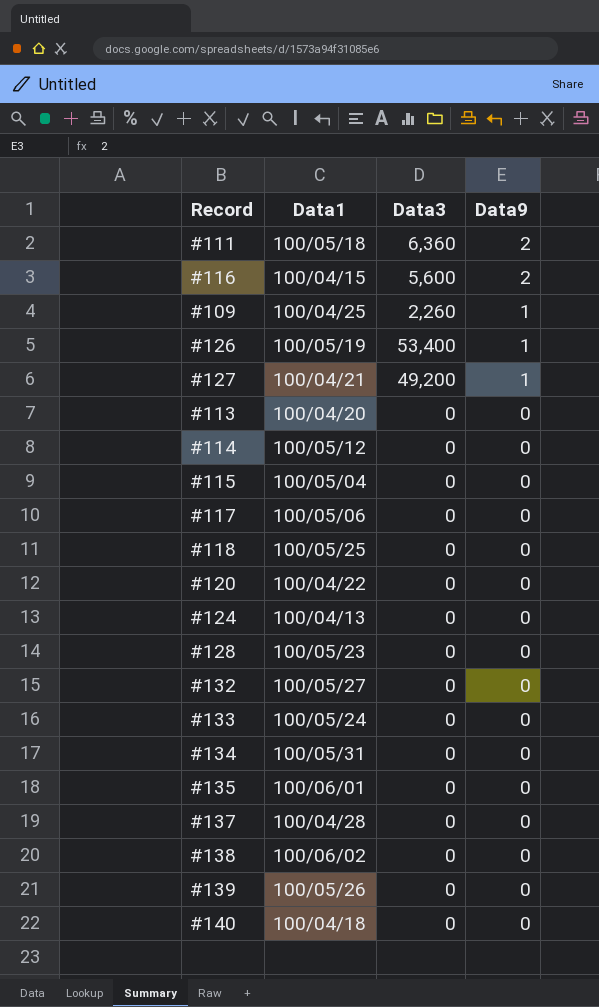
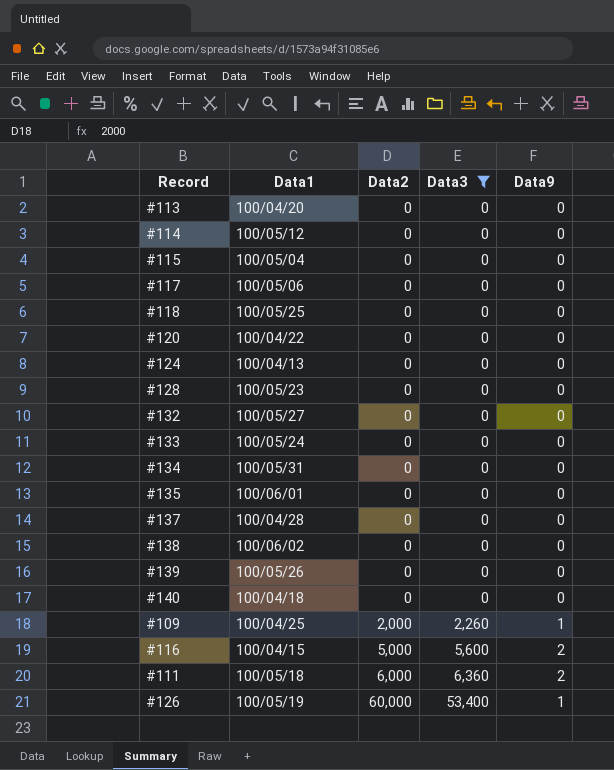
filter: none -> Data3 != 49,200
row order: Data9 descending -> Data2 ascending
column Data2 | position: none -> 3

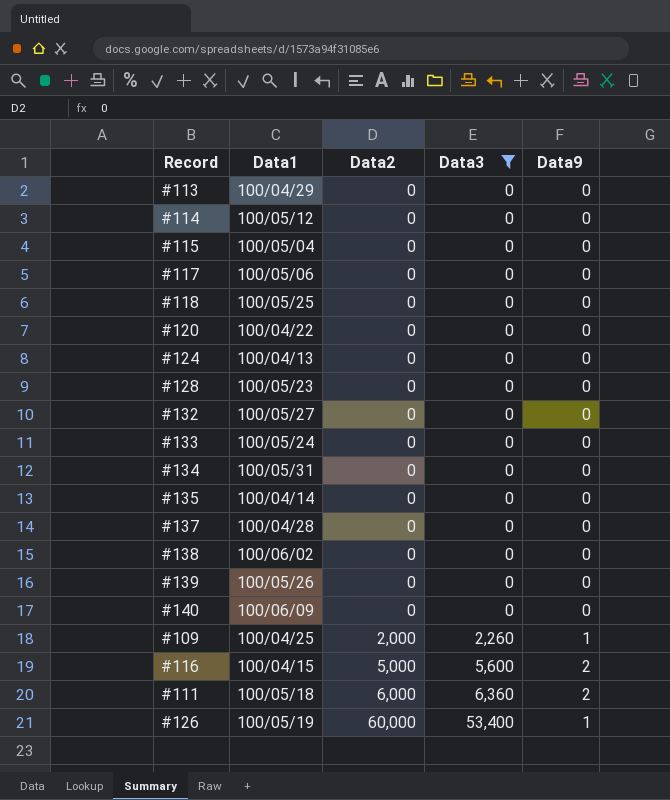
#113 | Data1: 100/04/20 -> 100/04/29
#135 | Data1: 100/06/01 -> 100/04/14
#140 | Data1: 100/04/18 -> 100/06/09

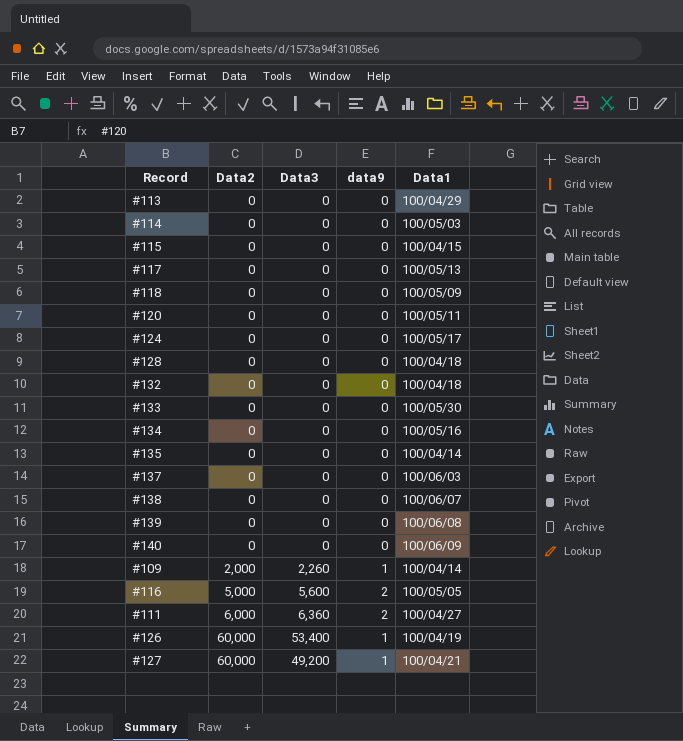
filter: Data3 != 49,200 -> none
column name: Data9 -> data9
column Data1 | position: 2 -> 5
#114 | Data1: 100/05/12 -> 100/05/03
#115 | Data1: 100/05/04 -> 100/04/15
#117 | Data1: 100/05/06 -> 100/05/13
#118 | Data1: 100/05/25 -> 100/05/09
#120 | Data1: 100/04/22 -> 100/05/11
#124 | Data1: 100/04/13 -> 100/05/17
#128 | Data1: 100/05/23 -> 100/04/18
#132 | Data1: 100/05/27 -> 100/04/18
#133 | Data1: 100/05/24 -> 100/05/30
#134 | Data1: 100/05/31 -> 100/05/16
#137 | Data1: 100/04/28 -> 100/06/03
#138 | Data1: 100/06/02 -> 100/06/07
#139 | Data1: 100/05/26 -> 100/06/08
#109 | Data1: 100/04/25 -> 100/04/14
#116 | Data1: 100/04/15 -> 100/05/05
#111 | Data1: 100/05/18 -> 100/04/27
#126 | Data1: 100/05/19 -> 100/04/19

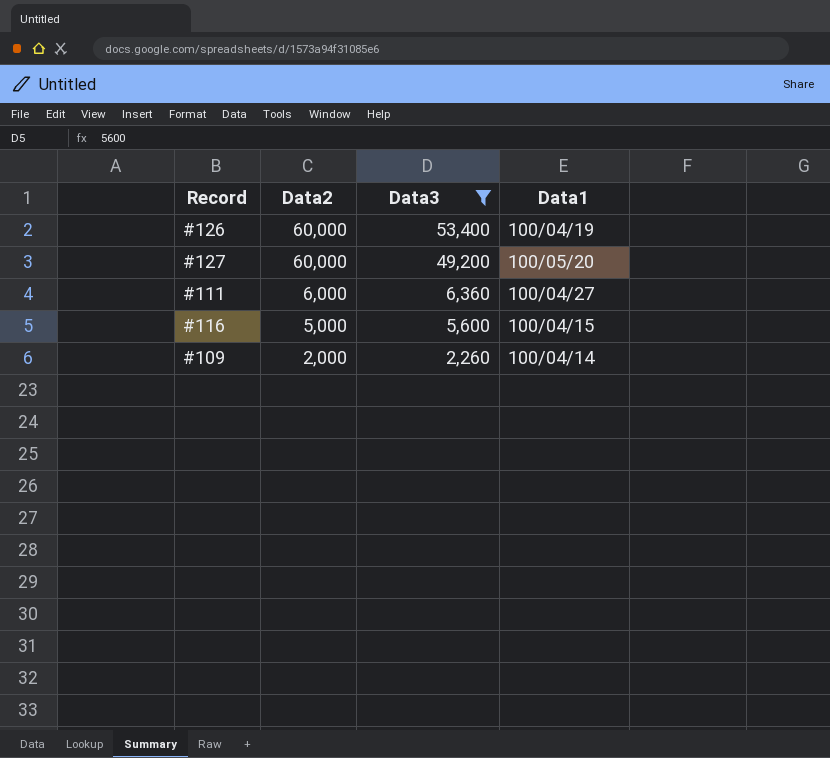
filter: none -> Data3 != 0
row order: Data2 ascending -> Data2 descending
column data9 | position: 4 -> none
#127 | Data1: 100/04/21 -> 100/05/20
#116 | Data1: 100/05/05 -> 100/04/15

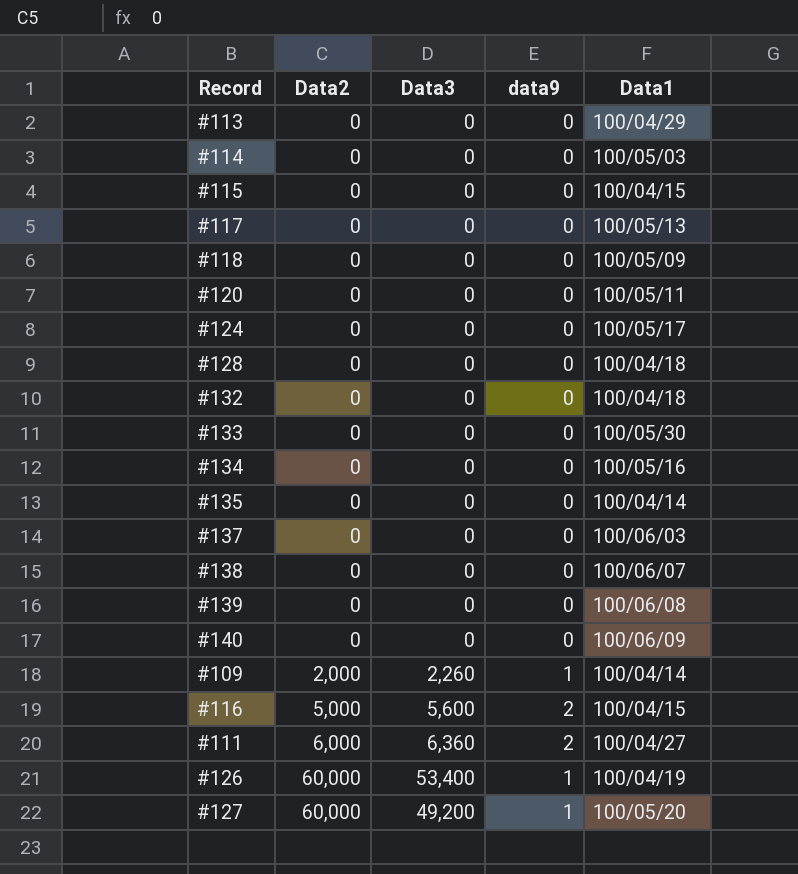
filter: Data3 != 0 -> none
row order: Data2 descending -> Data2 ascending
column data9 | position: none -> 4

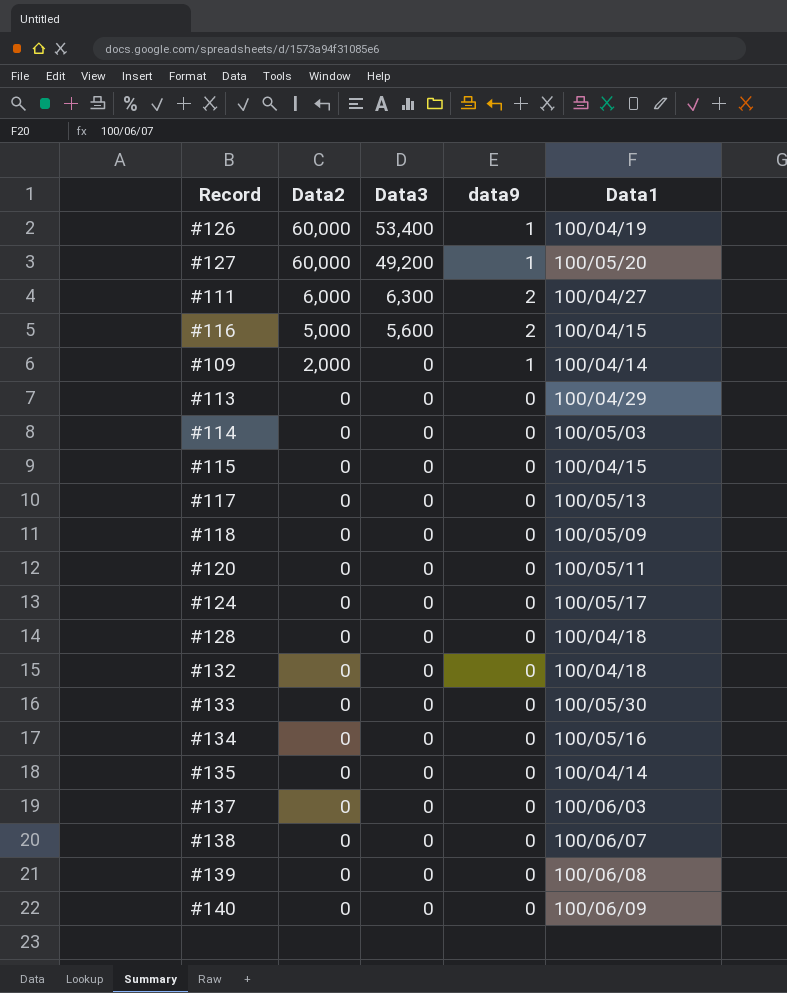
row order: Data2 ascending -> Data2 descending
#111 | Data3: 6,360 -> 6,300
#109 | Data3: 2,260 -> 0

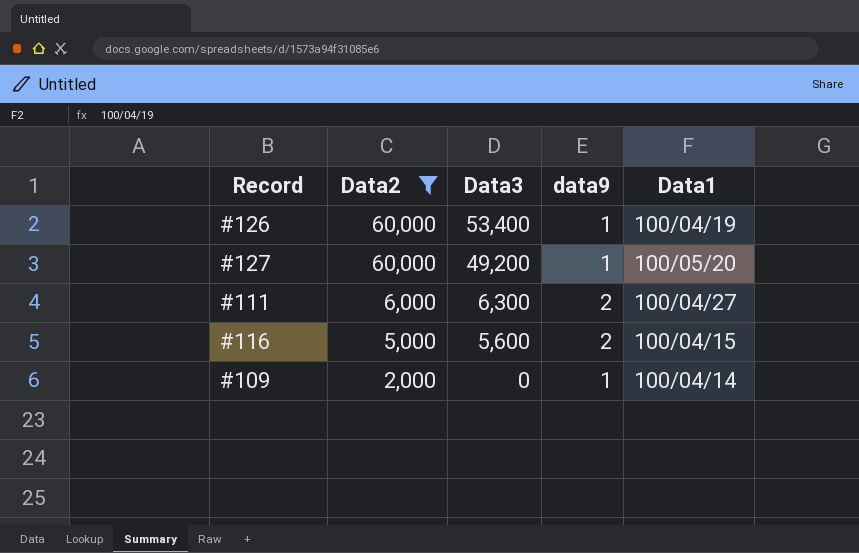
filter: none -> Data2 != 0

